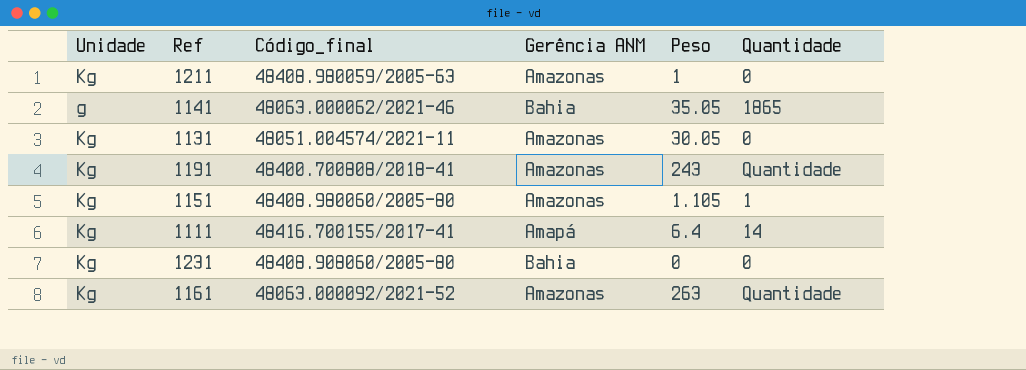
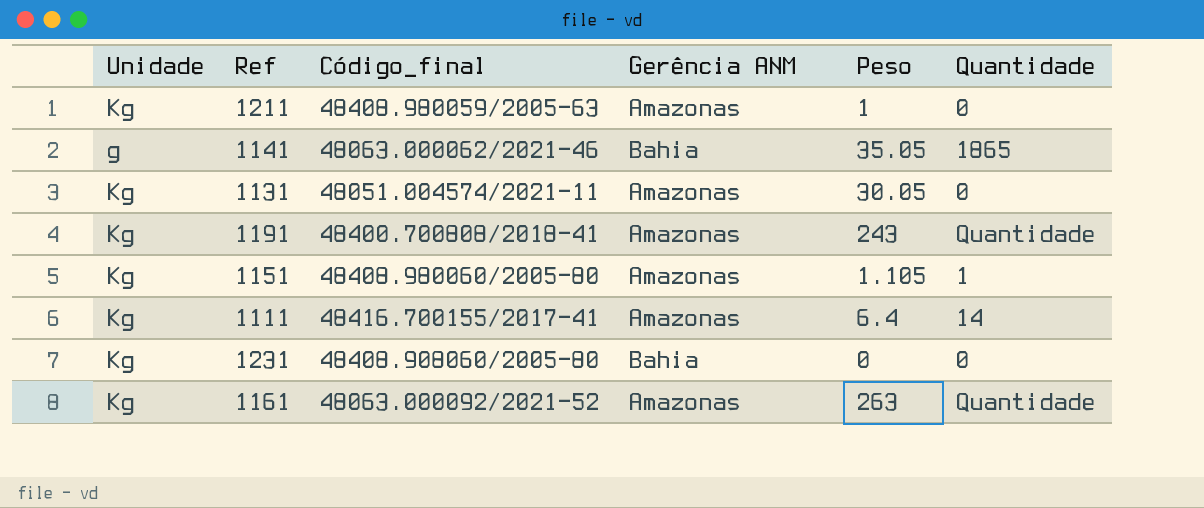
1111 | Gerência ANM: Amapá -> Amazonas

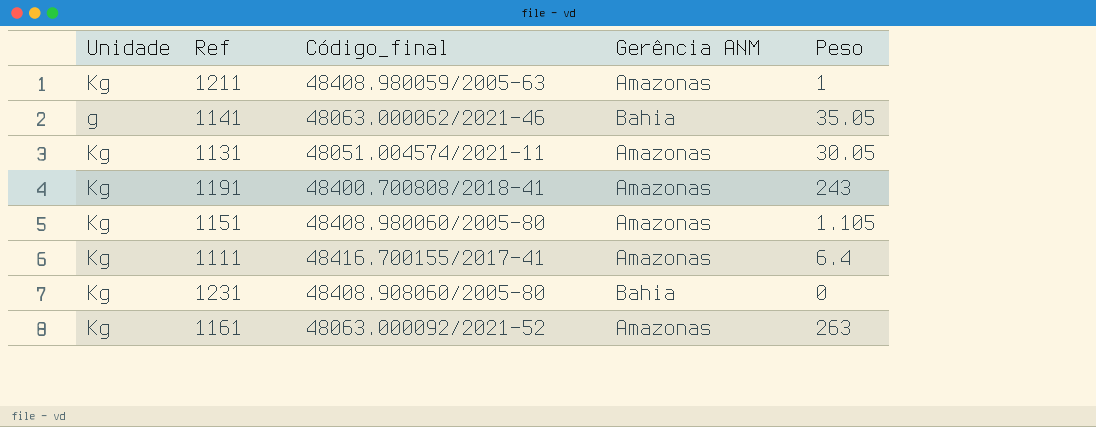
column Quantidade | position: 6 -> none

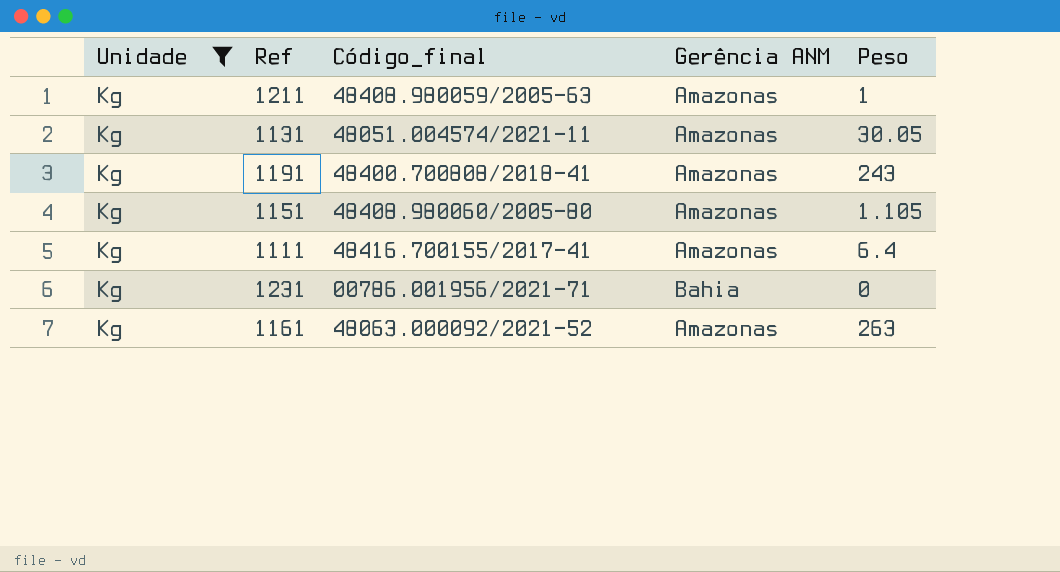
filter: none -> Unidade = Kg
1231 | Código_final: 48408.908060/2005-80 -> 00786.001956/2021-71

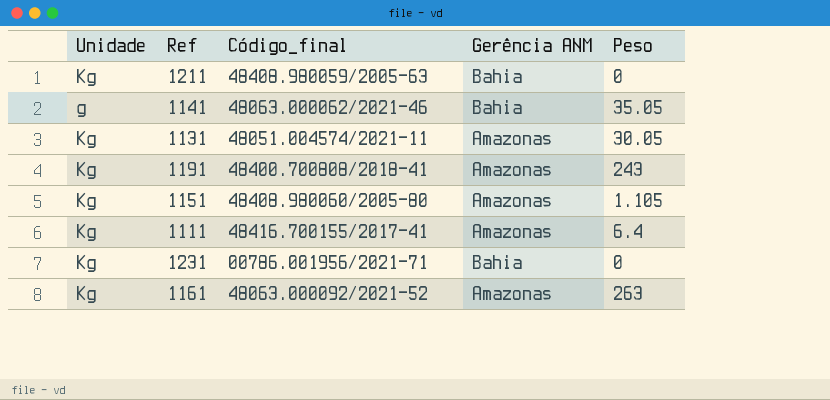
filter: Unidade = Kg -> none
1211 | Gerência ANM: Amazonas -> Bahia
1211 | Peso: 1 -> 0

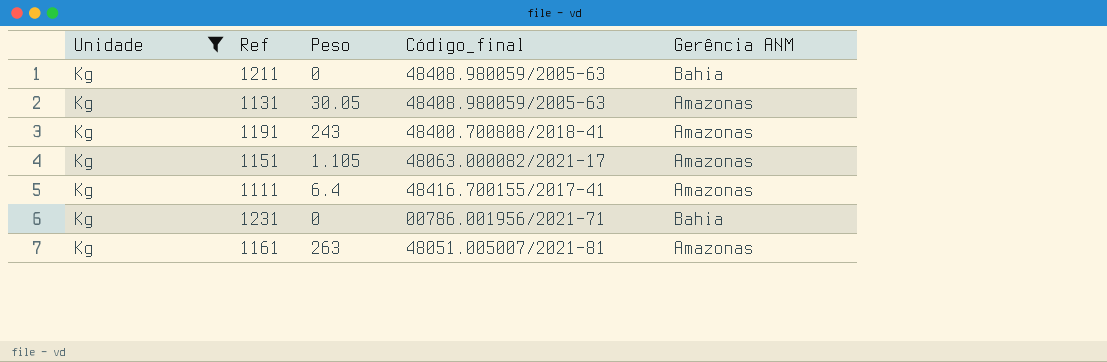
filter: none -> Unidade = Kg
column Peso | position: 5 -> 3
1131 | Código_final: 48051.004574/2021-11 -> 48408.980059/2005-63
1151 | Código_final: 48408.980060/2005-80 -> 48063.000082/2021-17
1161 | Código_final: 48063.000092/2021-52 -> 48051.005007/2021-81

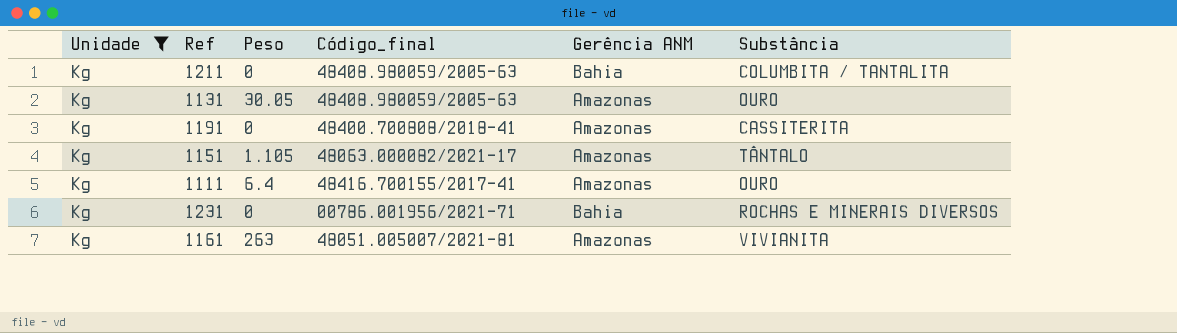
column Substância | position: none -> 6
1191 | Peso: 243 -> 0

